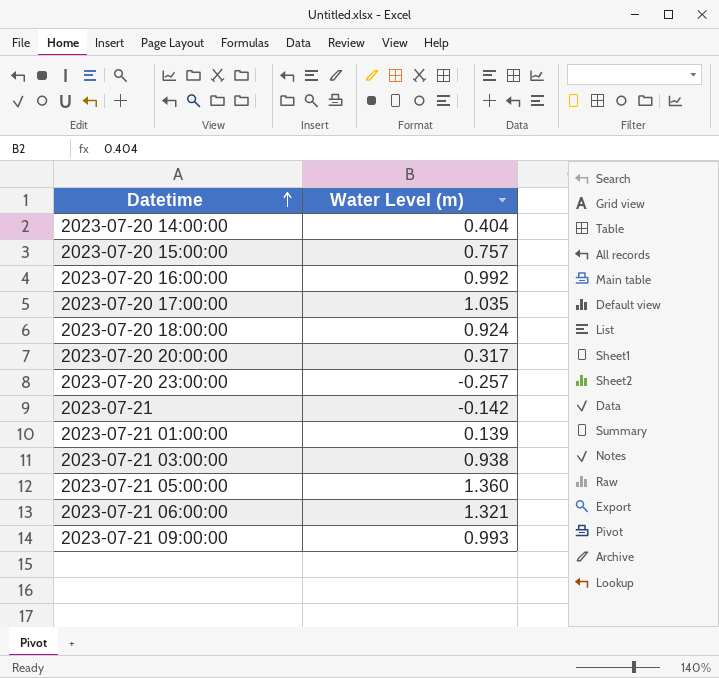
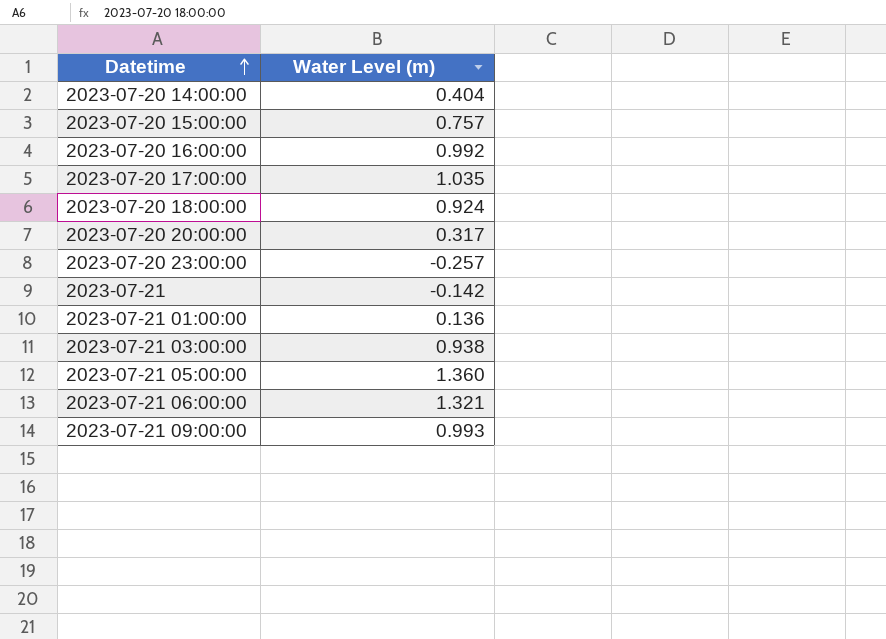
2023-07-21 01:00:00 | Water Level (m): 0.139 -> 0.136

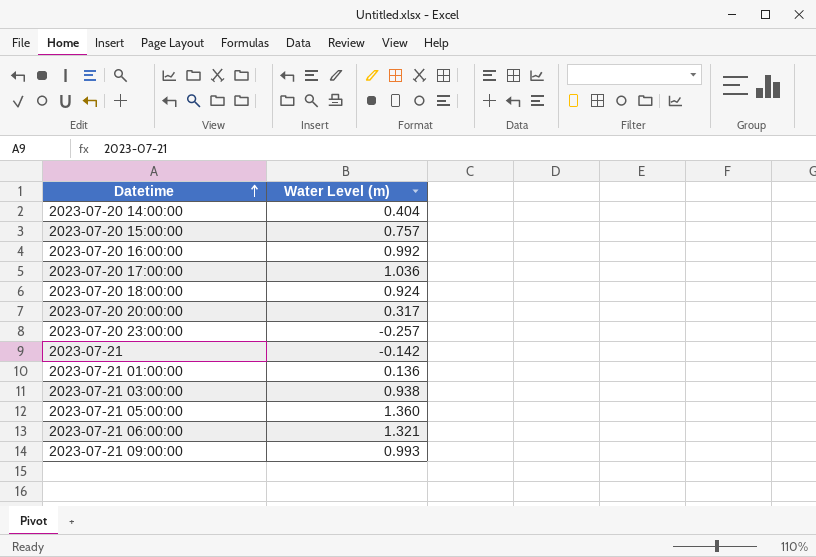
2023-07-20 17:00:00 | Water Level (m): 1.035 -> 1.036

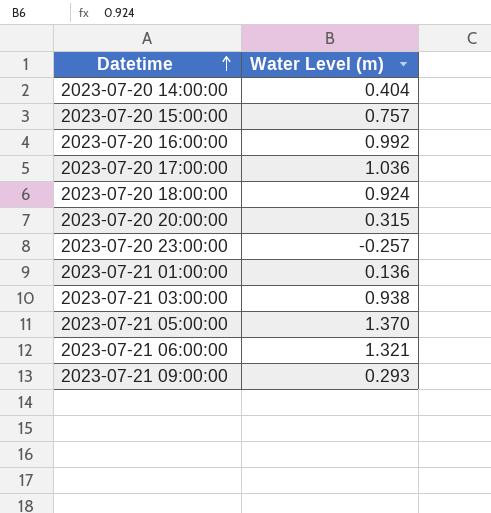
row 2023-07-21: -0.142 -> none
2023-07-20 20:00:00 | Water Level (m): 0.317 -> 0.315
2023-07-21 05:00:00 | Water Level (m): 1.360 -> 1.370
2023-07-21 09:00:00 | Water Level (m): 0.993 -> 0.293

